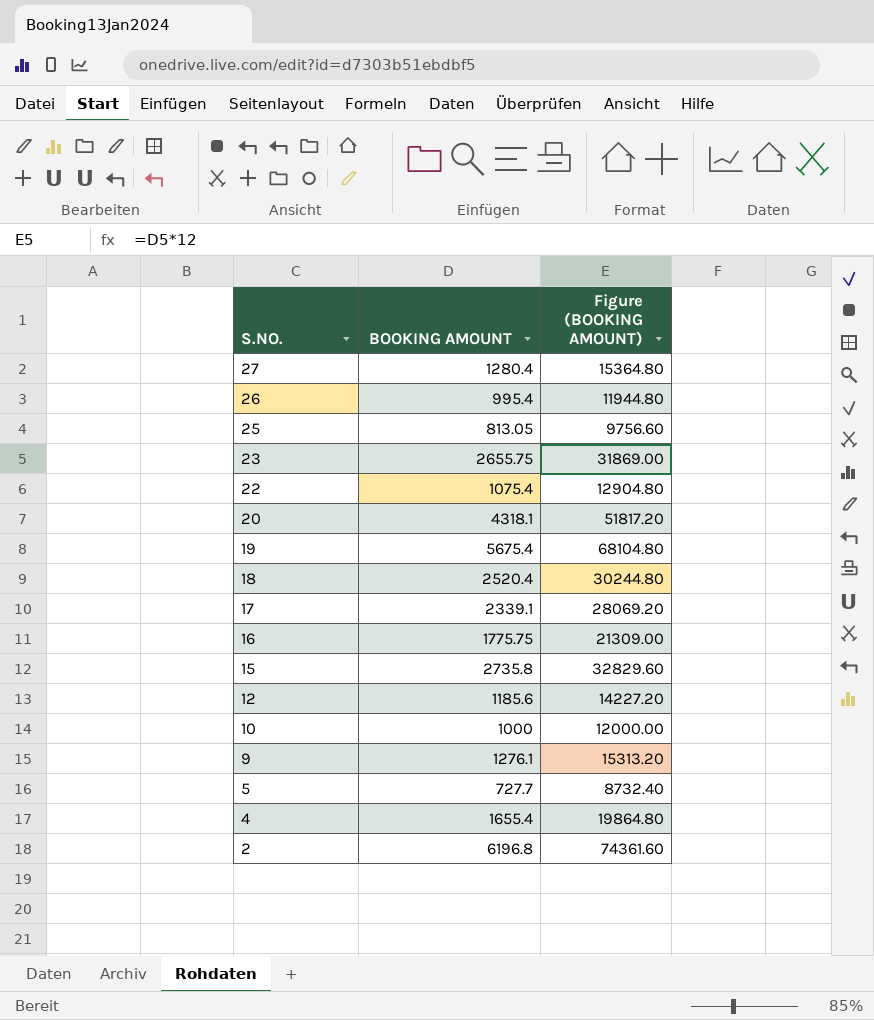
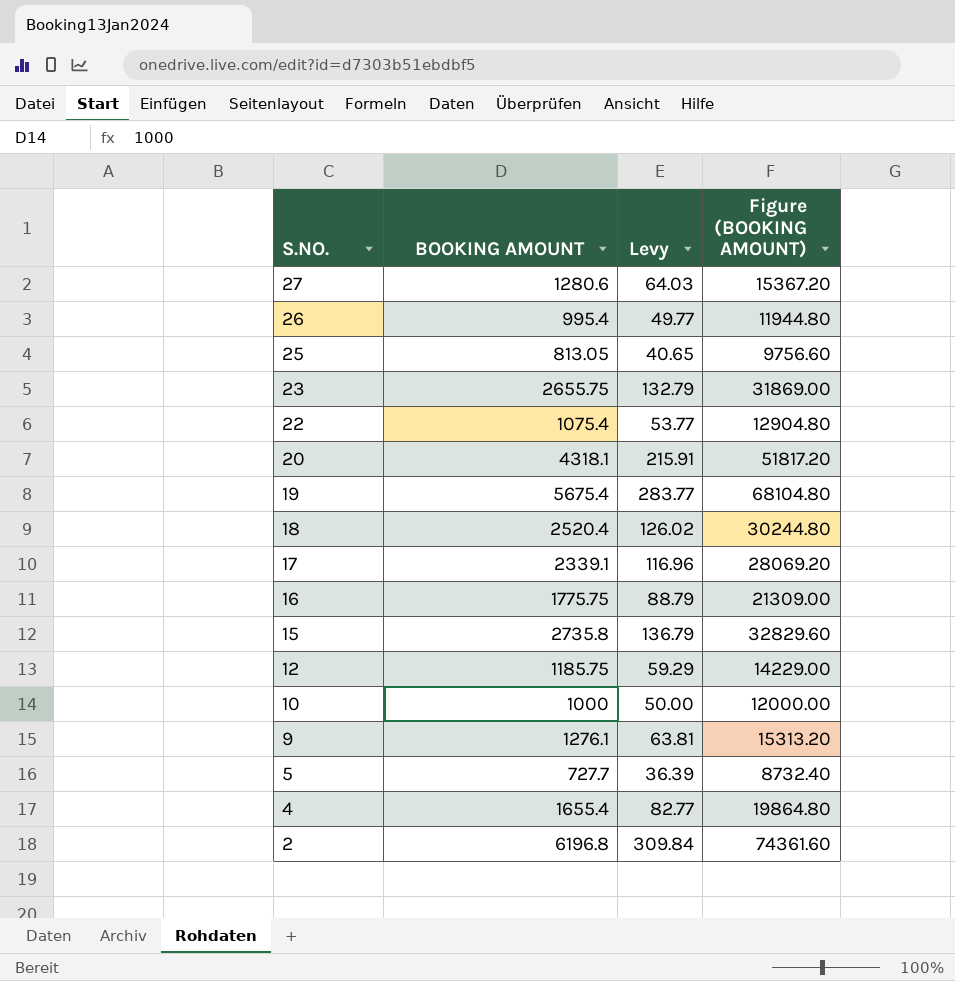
column Levy | formula: none -> [BOOKING AMOUNT] * 0.05
27 | BOOKING AMOUNT: 1280.4 -> 1280.6
27 | Figure (BOOKING AMOUNT): 15364.80 -> 15367.20
12 | BOOKING AMOUNT: 1185.6 -> 1185.75
12 | Figure (BOOKING AMOUNT): 14227.20 -> 14229.00

